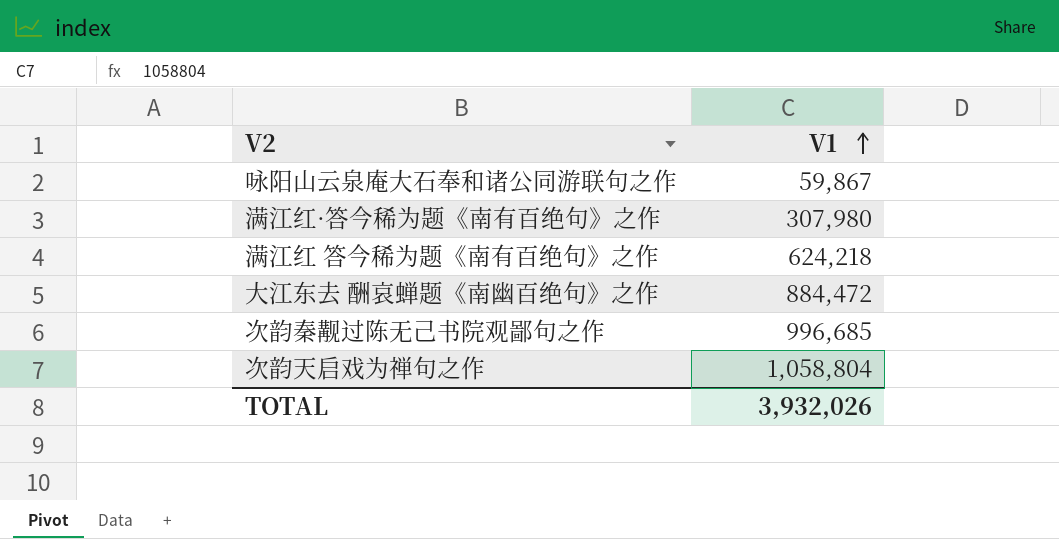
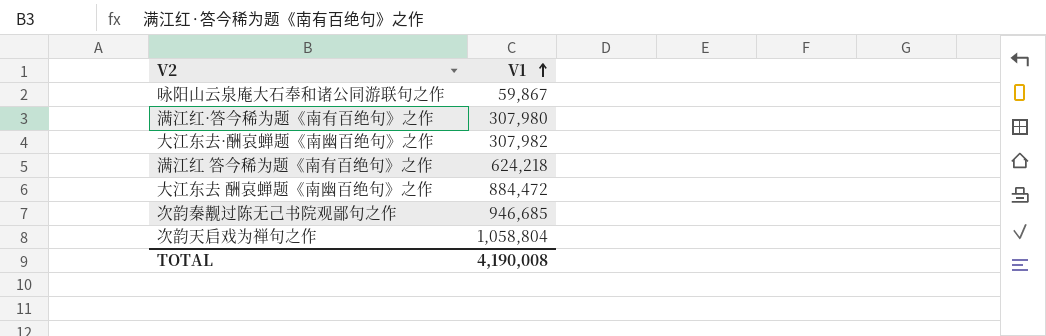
row 大江东去·酬哀蝉题《南幽百绝句》之作: none -> 307,982
次韵秦觏过陈无己书院观鄙句之作 | V1: 996,685 -> 946,685
TOTAL | V1: 3,932,026 -> 4,190,008

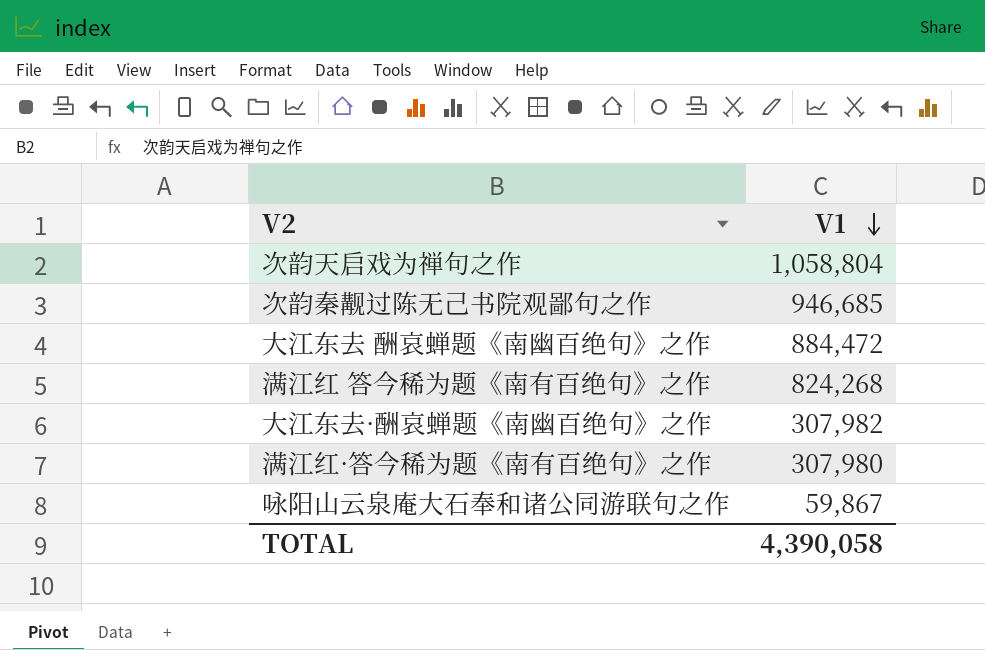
row order: V1 ascending -> V1 descending
满江红 答今稀为题《南有百绝句》之作 | V1: 624,218 -> 824,268
TOTAL | V1: 4,190,008 -> 4,390,058

